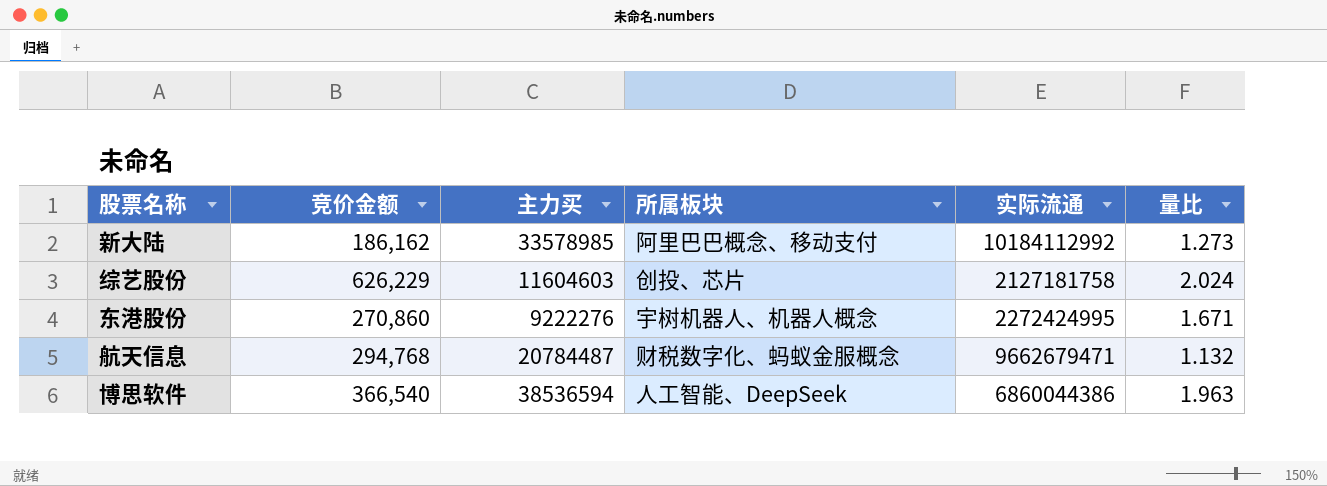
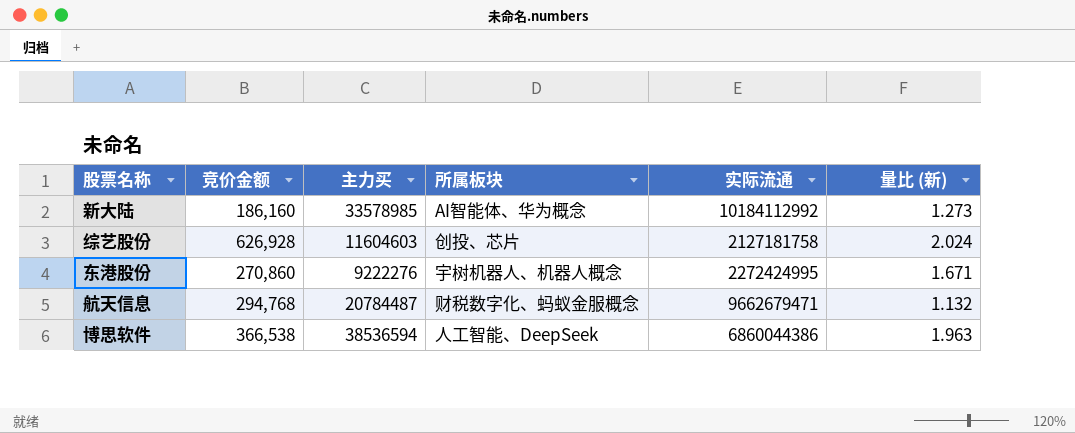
column name: 量比 -> 量比 (新)
新大陆 | 竞价金额: 186,162 -> 186,160
新大陆 | 所属板块: 阿里巴巴概念、移动支付 -> AI智能体、华为概念
综艺股份 | 竞价金额: 626,229 -> 626,928
博思软件 | 竞价金额: 366,540 -> 366,538

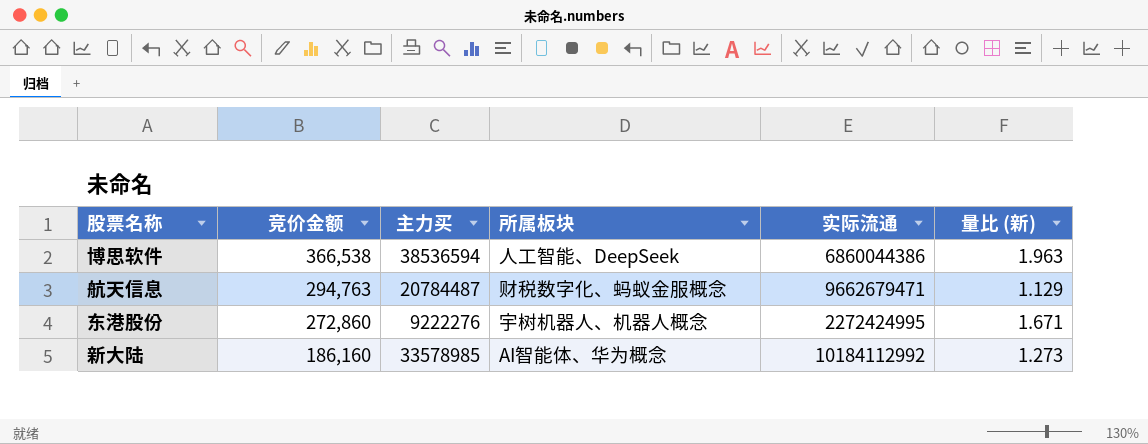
row order: none -> 竞价金额 descending
row 综艺股份: 626,928 | 11604603 | 创投、芯片 | 2127181758 | 2.024 -> none
航天信息 | 竞价金额: 294,768 -> 294,763
航天信息 | 量比 (新): 1.132 -> 1.129
东港股份 | 竞价金额: 270,860 -> 272,860

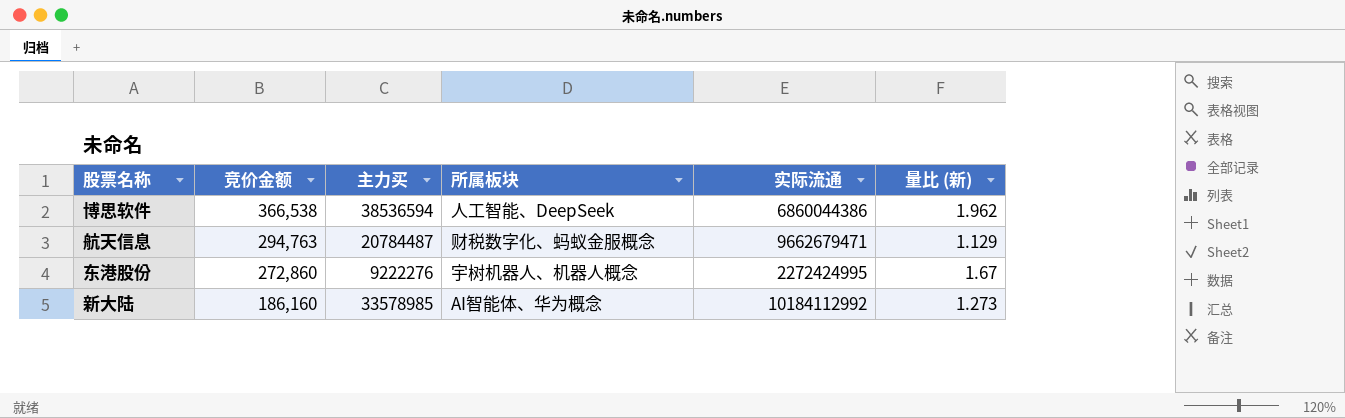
博思软件 | 量比 (新): 1.963 -> 1.962
东港股份 | 量比 (新): 1.671 -> 1.67

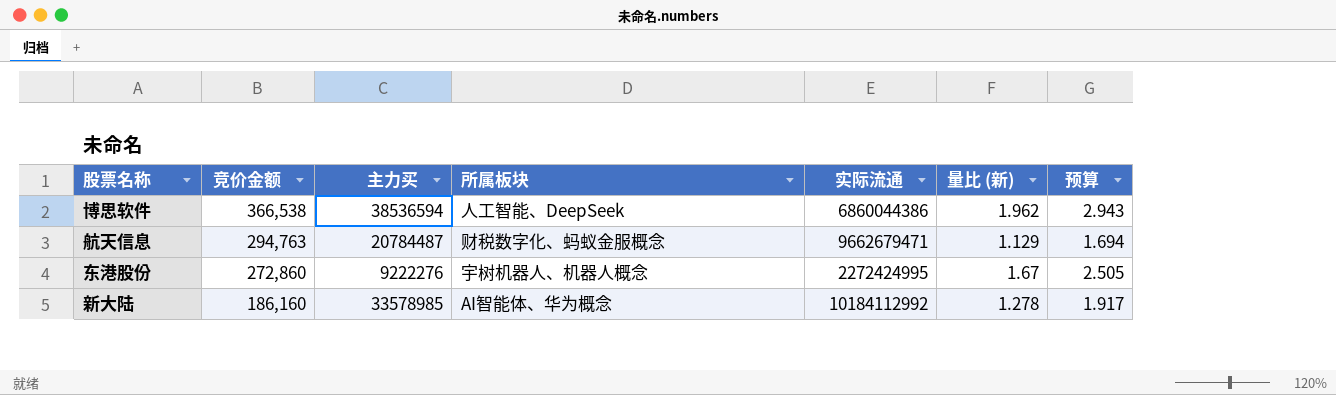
column 预算 | formula: none -> [量比 (新)] * 1.5
新大陆 | 量比 (新): 1.273 -> 1.278

